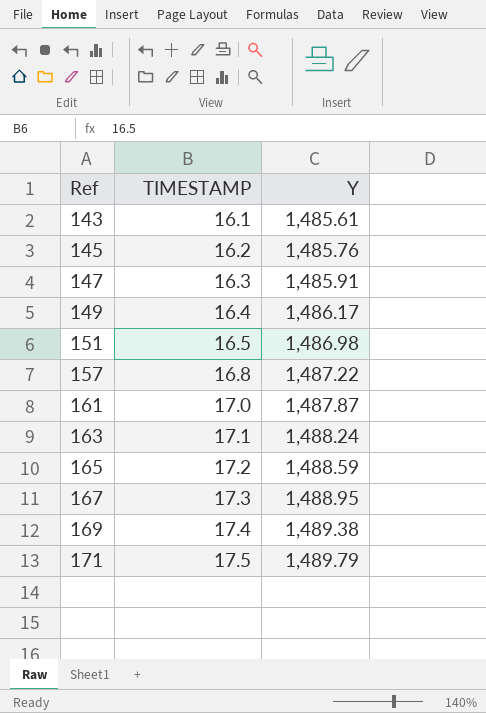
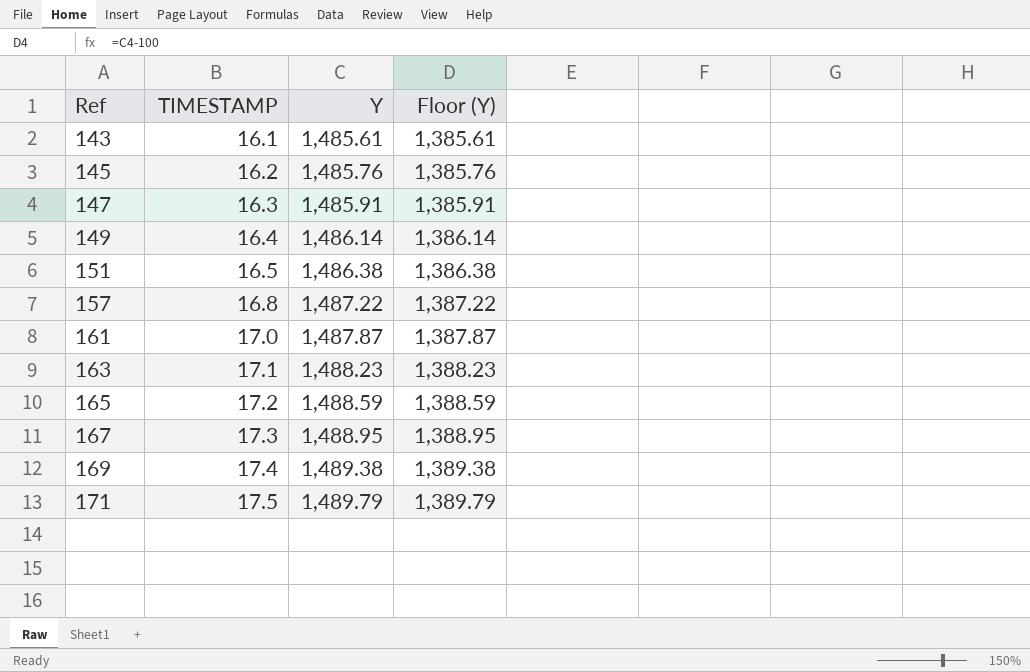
column Floor (Y) | formula: none -> [Y] - 100
149 | Y: 1,486.17 -> 1,486.14
151 | Y: 1,486.98 -> 1,486.38
163 | Y: 1,488.24 -> 1,488.23

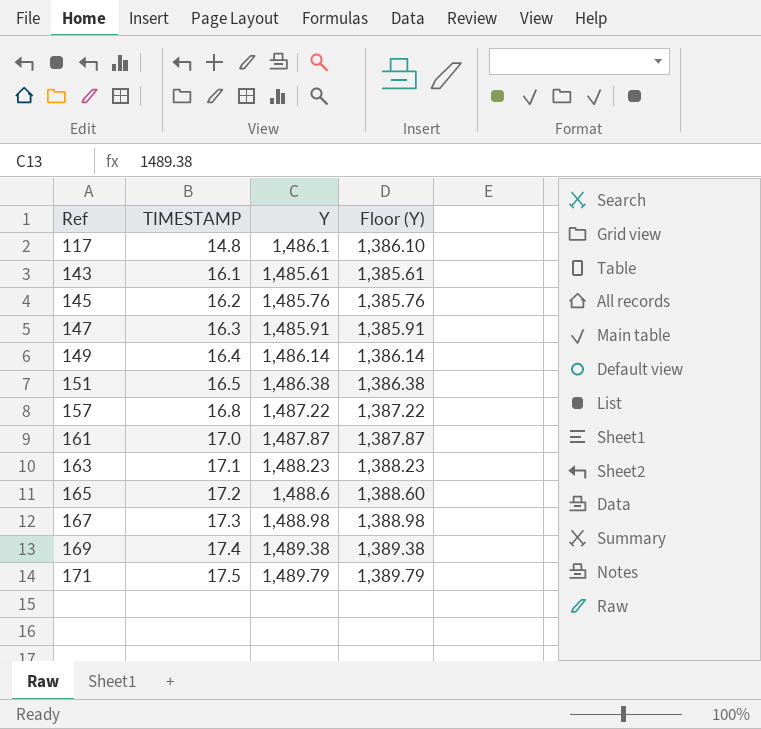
row 117: none -> 14.8 | 1,486.1 | 1,386.10
165 | Y: 1,488.59 -> 1,488.6
165 | Floor (Y): 1,388.59 -> 1,388.60
167 | Y: 1,488.95 -> 1,488.98
167 | Floor (Y): 1,388.95 -> 1,388.98

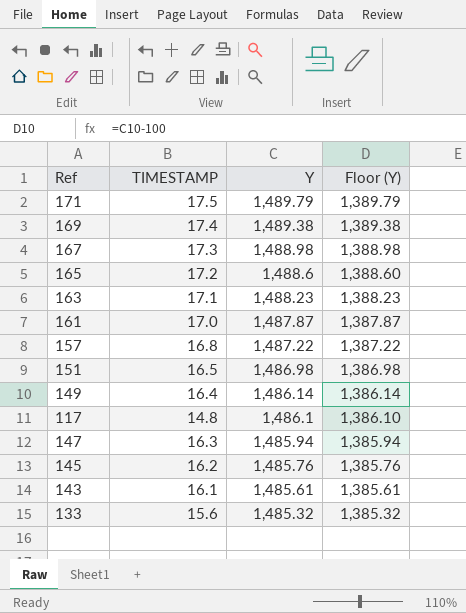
row order: Ref ascending -> Y descending
151 | Y: 1,486.38 -> 1,486.98
151 | Floor (Y): 1,386.38 -> 1,386.98
147 | Y: 1,485.91 -> 1,485.94
147 | Floor (Y): 1,385.91 -> 1,385.94
row 133: none -> 15.6 | 1,485.32 | 1,385.32

